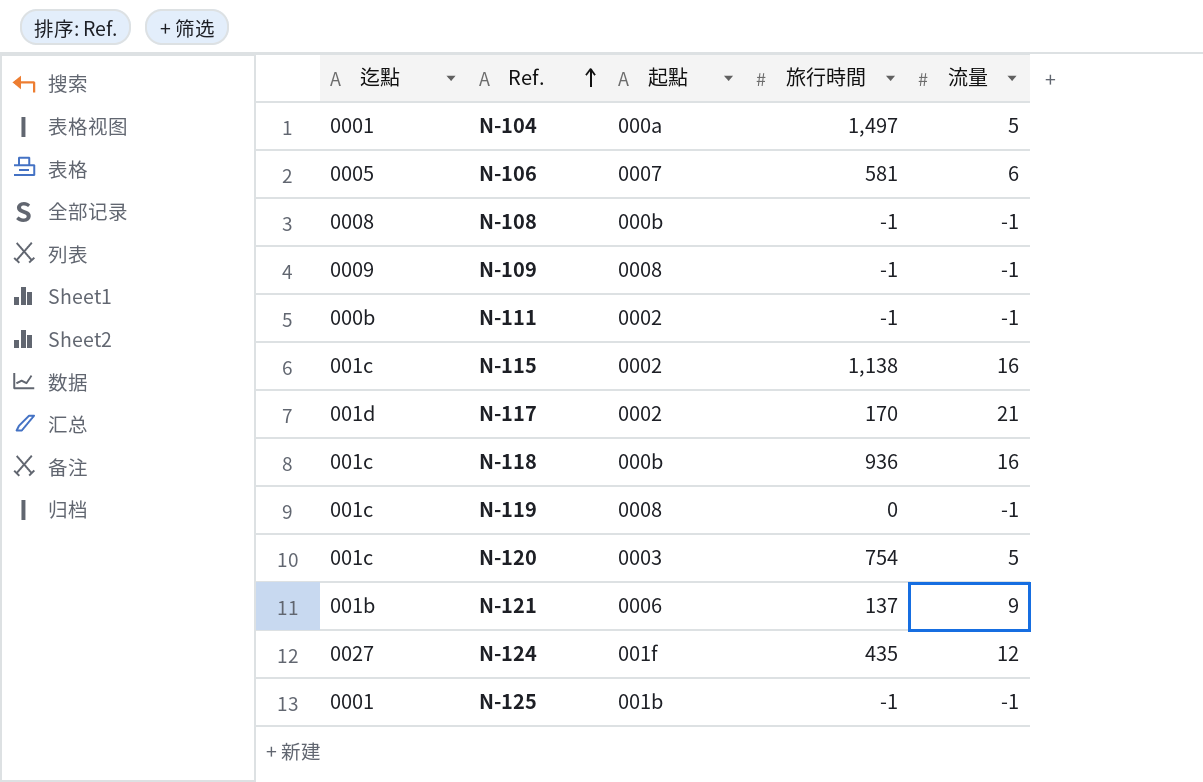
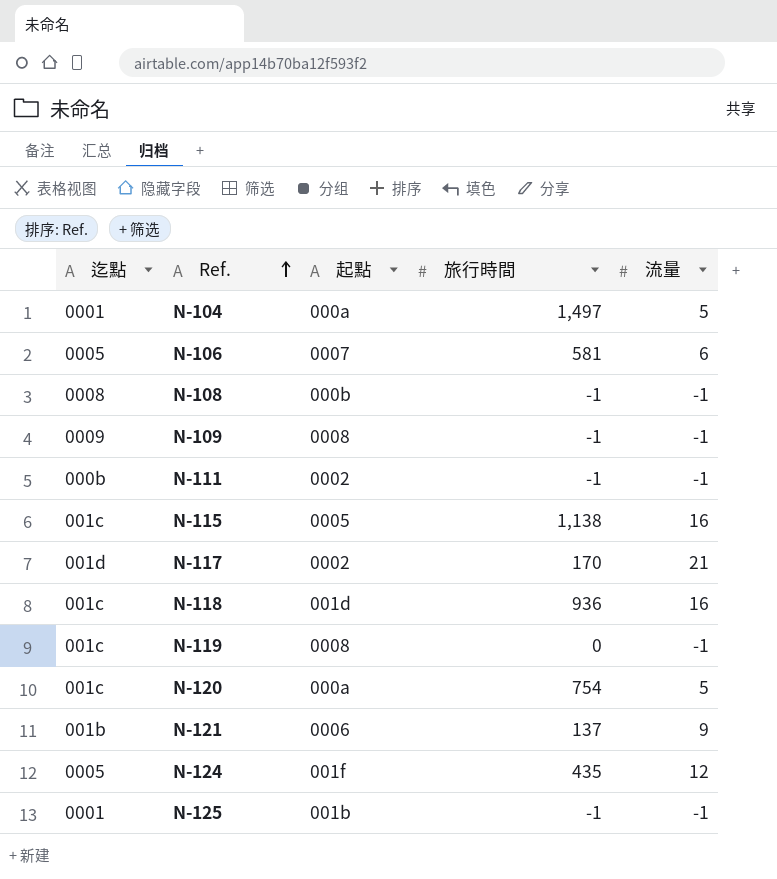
N-115 | 起點: 0002 -> 0005
N-118 | 起點: 000b -> 001d
N-120 | 起點: 0003 -> 000a
N-124 | 迄點: 0027 -> 0005

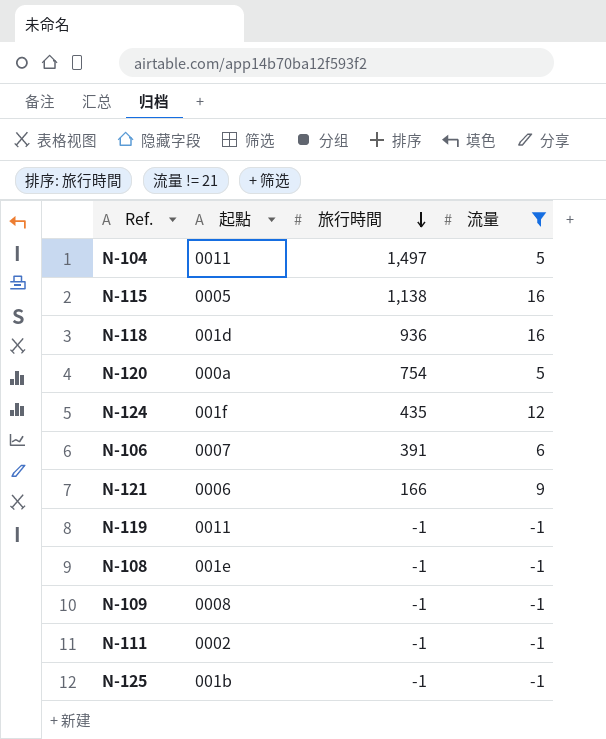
filter: none -> 流量 != 21
row order: Ref. ascending -> 旅行時間 descending
column 迄點 | position: 1 -> none
N-104 | 起點: 000a -> 0011
N-106 | 旅行時間: 581 -> 391
N-121 | 旅行時間: 137 -> 166
N-119 | 起點: 0008 -> 0011
N-119 | 旅行時間: 0 -> -1
N-108 | 起點: 000b -> 001e

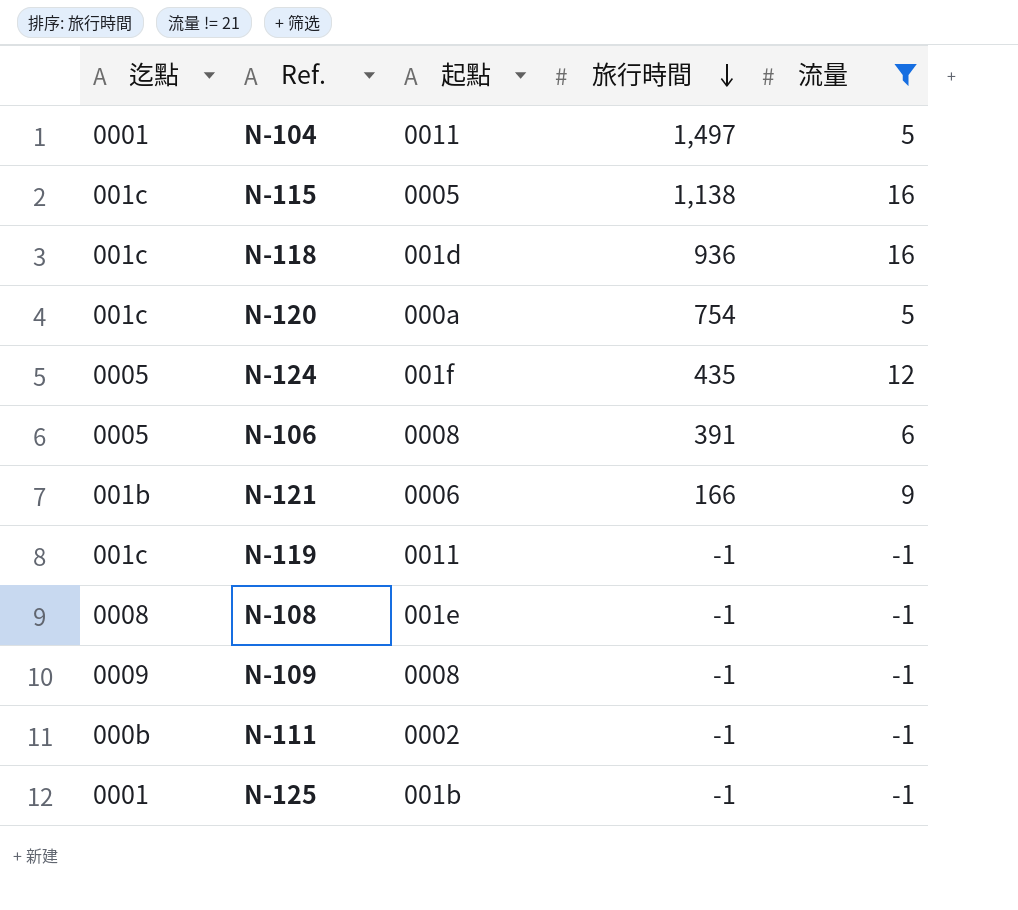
column 迄點 | position: none -> 1
N-106 | 起點: 0007 -> 0008

